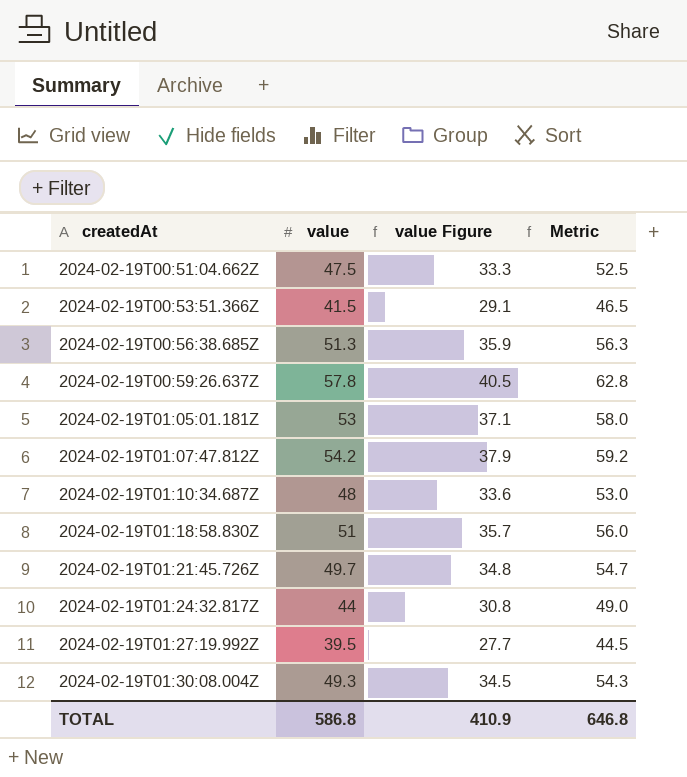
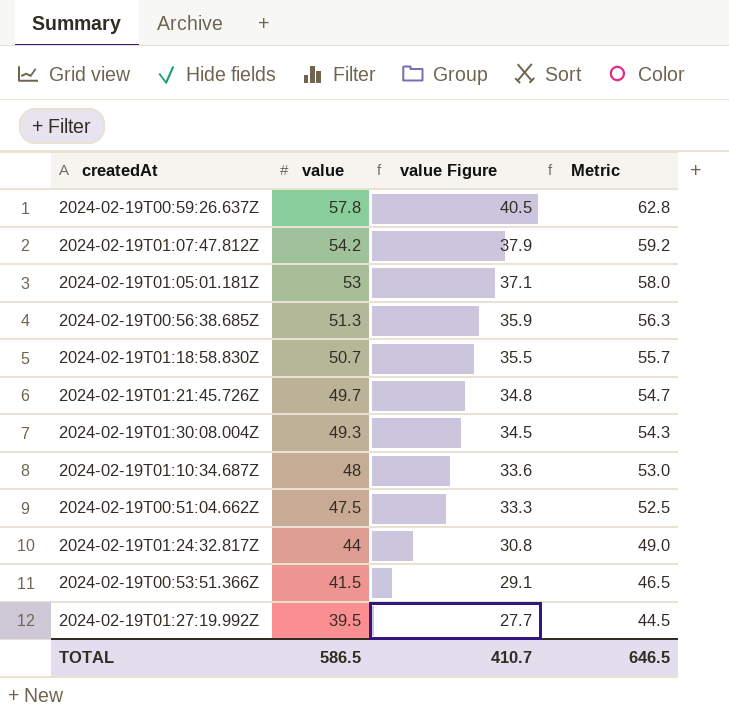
row order: createdAt ascending -> value descending
2024-02-19T01:18:58.830Z | value: 51 -> 50.7
2024-02-19T01:18:58.830Z | value Figure: 35.7 -> 35.5
2024-02-19T01:18:58.830Z | Metric: 56.0 -> 55.7
TOTAL | value: 586.8 -> 586.5
TOTAL | value Figure: 410.9 -> 410.7
TOTAL | Metric: 646.8 -> 646.5

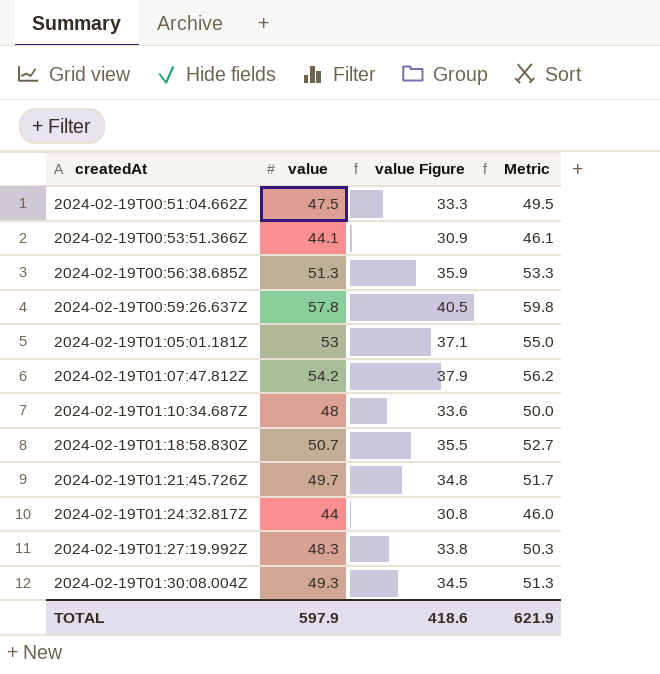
row order: value descending -> createdAt ascending
column Metric | formula: [value] + 5 -> [value] + 2
2024-02-19T00:53:51.366Z | value: 41.5 -> 44.1
2024-02-19T00:53:51.366Z | value Figure: 29.1 -> 30.9
2024-02-19T01:27:19.992Z | value: 39.5 -> 48.3
2024-02-19T01:27:19.992Z | value Figure: 27.7 -> 33.8
TOTAL | value: 586.5 -> 597.9
TOTAL | value Figure: 410.7 -> 418.6
TOTAL | Metric: 646.5 -> 621.9

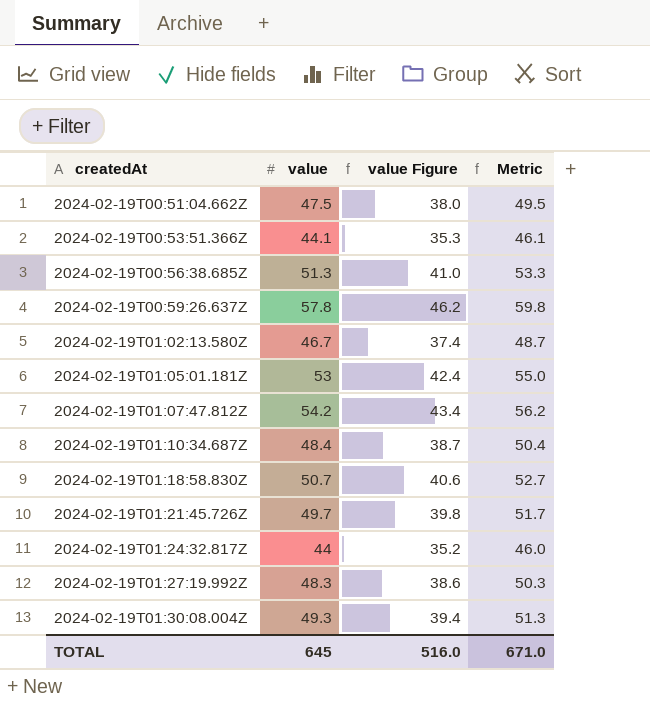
column value Figure | formula: [value] * 0.7 -> [value] * 0.8
row 2024-02-19T01:02:13.580Z: none -> 46.7 | 37.4 | 48.7
2024-02-19T01:10:34.687Z | value: 48 -> 48.4
2024-02-19T01:10:34.687Z | Metric: 50.0 -> 50.4
TOTAL | value: 597.9 -> 645
TOTAL | value Figure: 418.6 -> 516.0
TOTAL | Metric: 621.9 -> 671.0

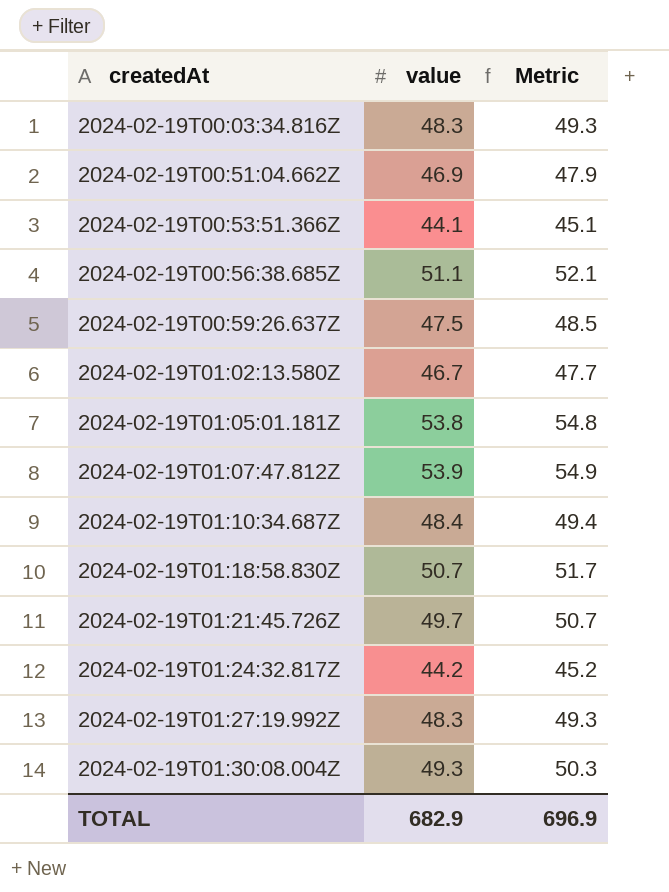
column value Figure | formula: [value] * 0.8 -> none
column Metric | formula: [value] + 2 -> [value] + 1
row 2024-02-19T00:03:34.816Z: none -> 48.3 | 49.3
2024-02-19T00:51:04.662Z | value: 47.5 -> 46.9
2024-02-19T00:56:38.685Z | value: 51.3 -> 51.1
2024-02-19T00:59:26.637Z | value: 57.8 -> 47.5
2024-02-19T01:05:01.181Z | value: 53 -> 53.8
2024-02-19T01:07:47.812Z | value: 54.2 -> 53.9
2024-02-19T01:24:32.817Z | value: 44 -> 44.2
TOTAL | value: 645 -> 682.9
TOTAL | Metric: 671.0 -> 696.9

